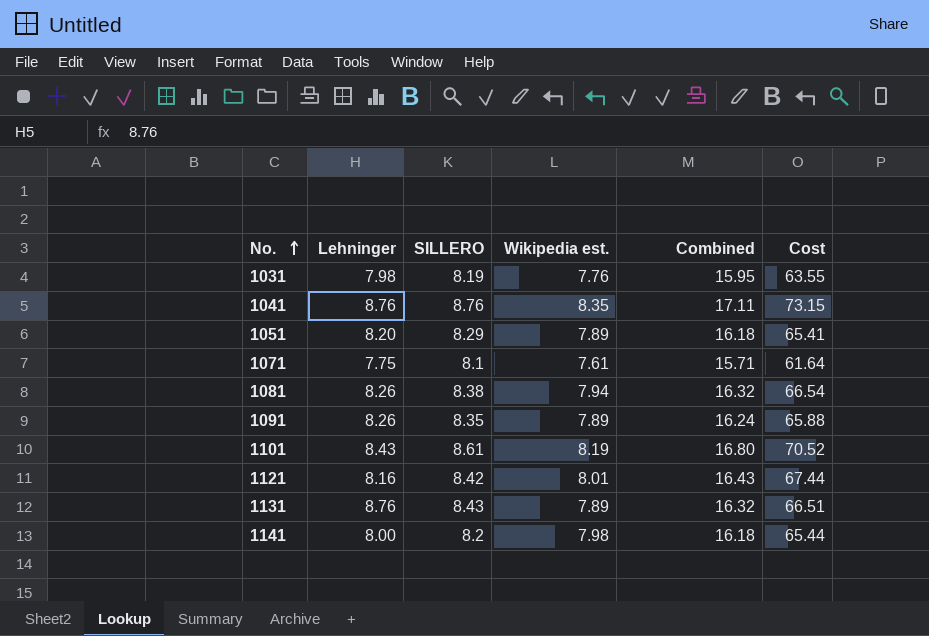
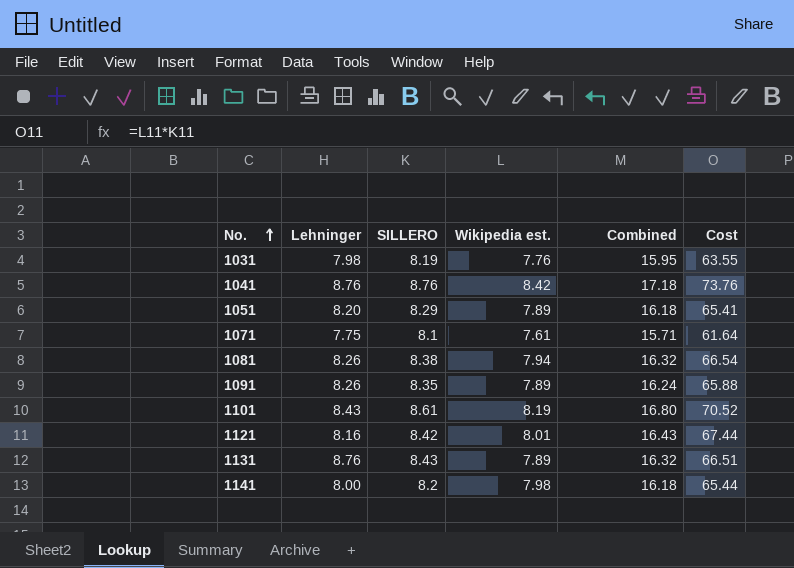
1041 | Wikipedia est.: 8.35 -> 8.42
1041 | Combined: 17.11 -> 17.18
1041 | Cost: 73.15 -> 73.76

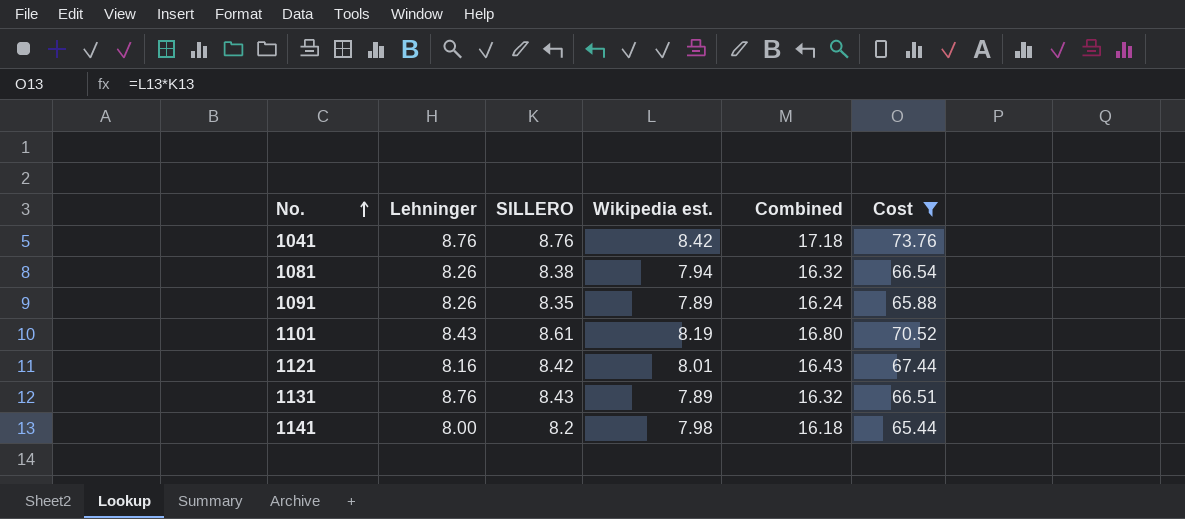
filter: none -> Cost >= 65.44

